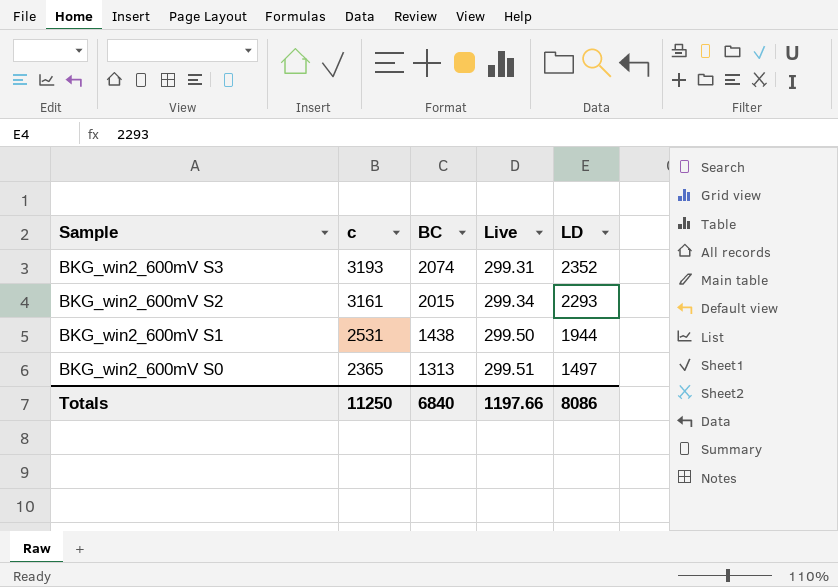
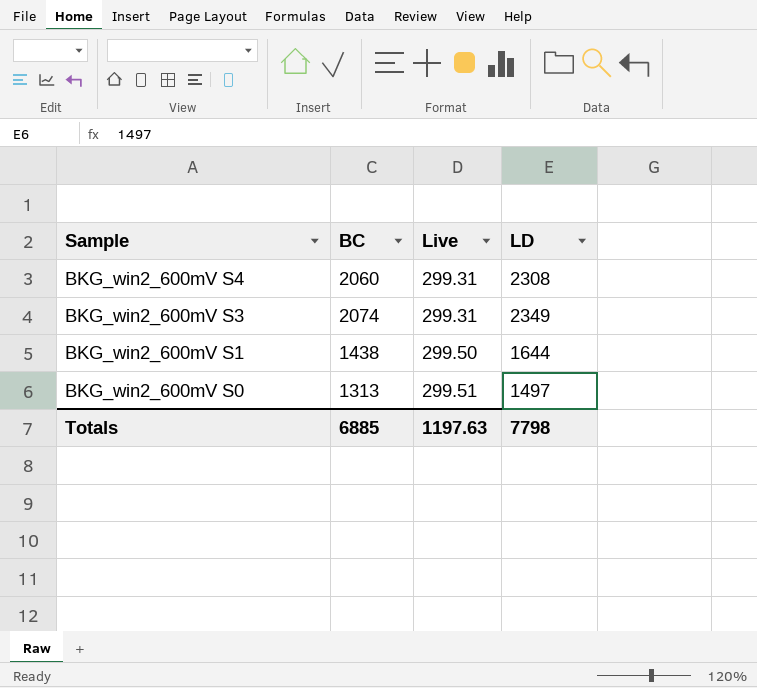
column c | position: 2 -> none
row BKG_win2_600mV S2: 3161 | 2015 | 299.34 | 2293 -> none
row BKG_win2_600mV S4: none -> 2060 | 299.31 | 2308
BKG_win2_600mV S3 | LD: 2352 -> 2349
BKG_win2_600mV S1 | LD: 1944 -> 1644
Totals | BC: 6840 -> 6885
Totals | Live: 1197.66 -> 1197.63
Totals | LD: 8086 -> 7798

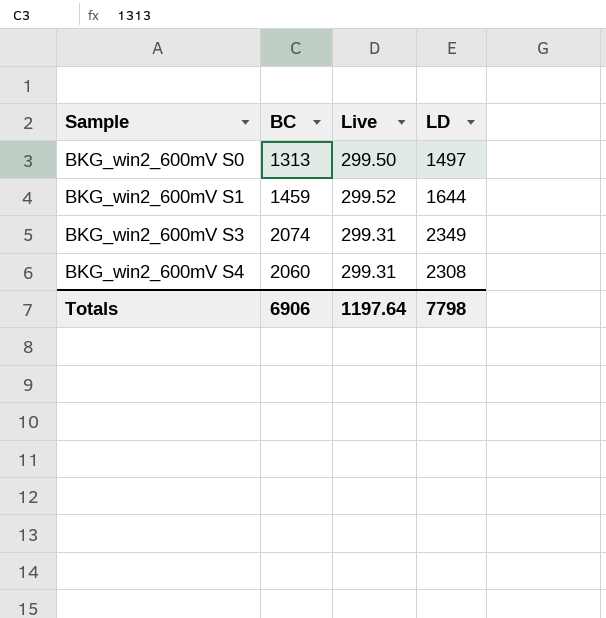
row order: Sample descending -> Sample ascending
BKG_win2_600mV S0 | Live: 299.51 -> 299.50
BKG_win2_600mV S1 | BC: 1438 -> 1459
BKG_win2_600mV S1 | Live: 299.50 -> 299.52
Totals | BC: 6885 -> 6906
Totals | Live: 1197.63 -> 1197.64

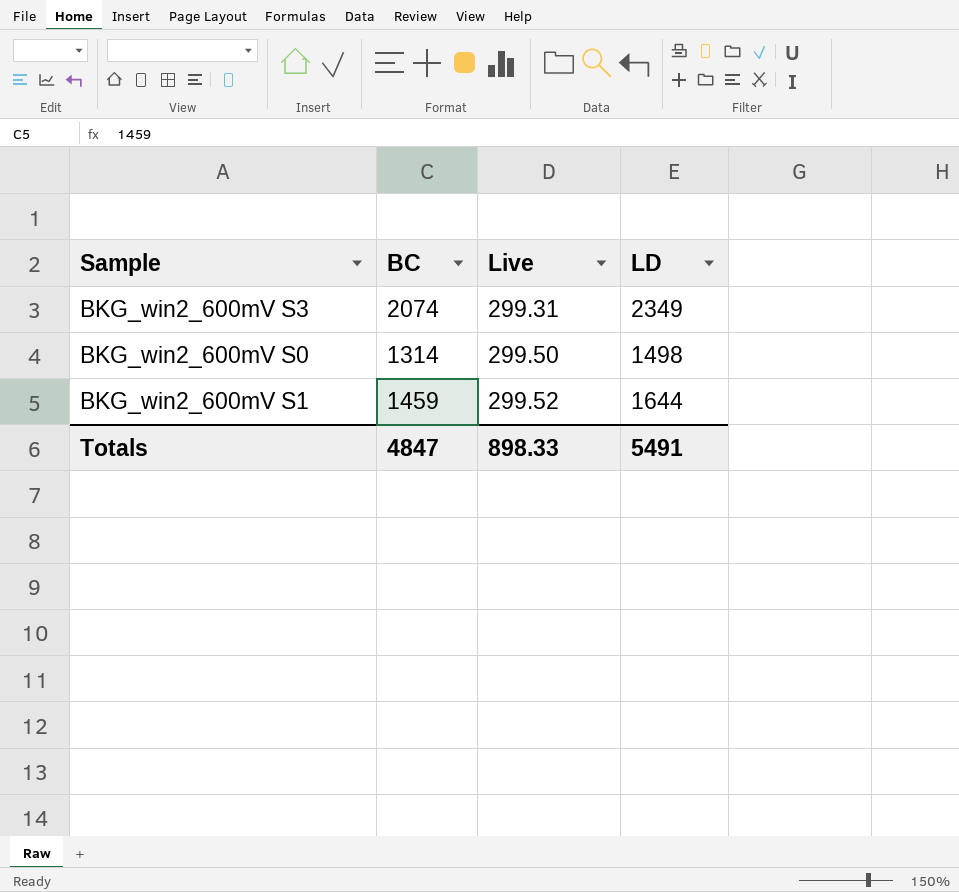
row order: Sample ascending -> Live ascending
row BKG_win2_600mV S4: 2060 | 299.31 | 2308 -> none
BKG_win2_600mV S0 | BC: 1313 -> 1314
BKG_win2_600mV S0 | LD: 1497 -> 1498
Totals | BC: 6906 -> 4847
Totals | Live: 1197.64 -> 898.33
Totals | LD: 7798 -> 5491

